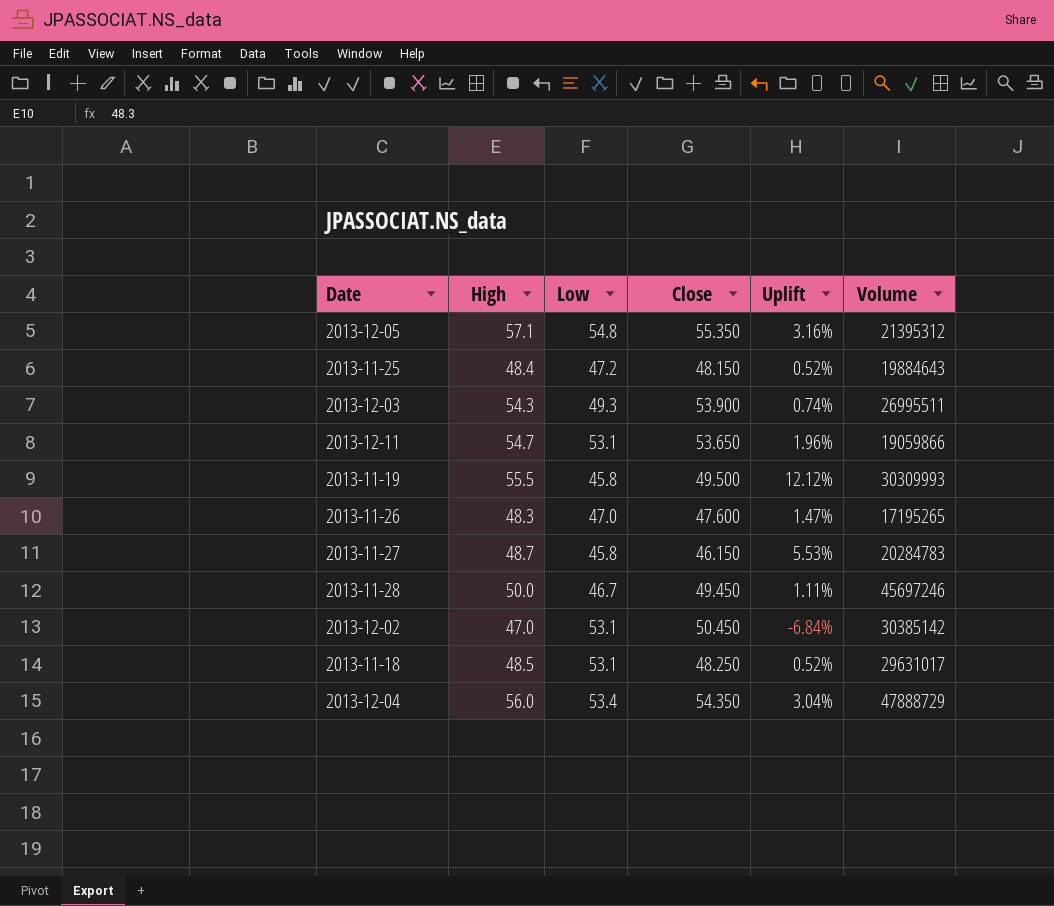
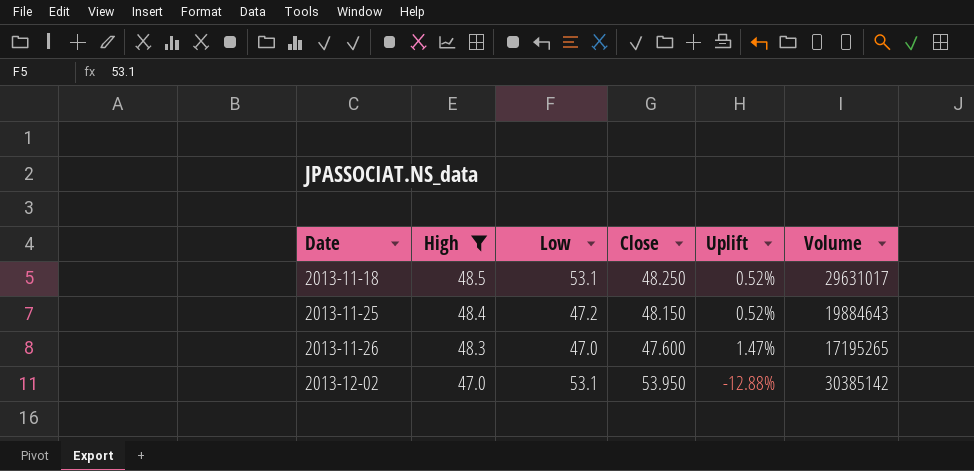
filter: none -> High <= 48.5
row order: none -> Date ascending
2013-12-02 | Close: 50.450 -> 53.950
2013-12-02 | Uplift: -6.84% -> -12.88%

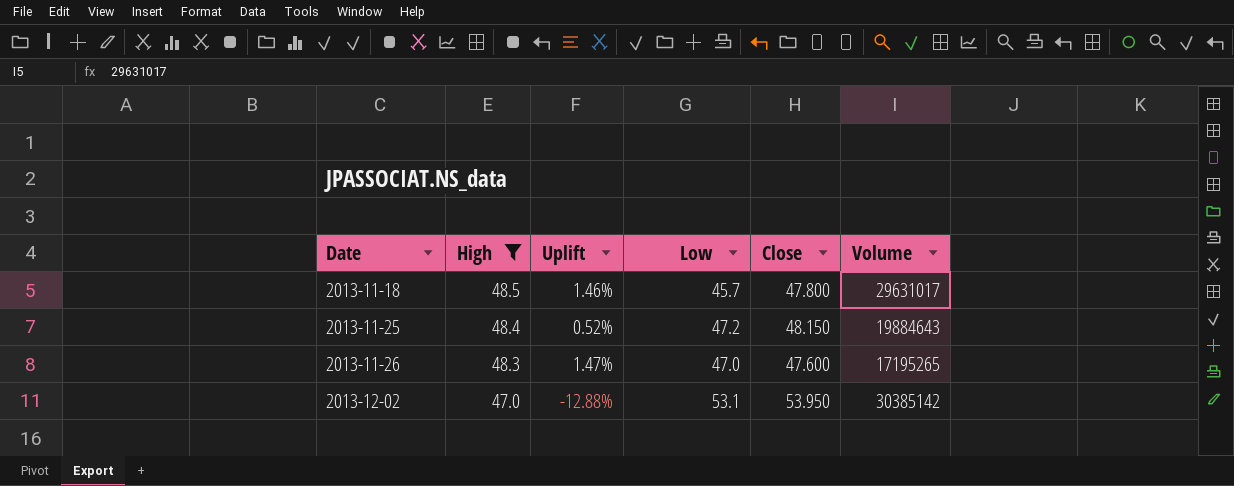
column Uplift | position: 5 -> 3
2013-11-18 | Uplift: 0.52% -> 1.46%
2013-11-18 | Low: 53.1 -> 45.7
2013-11-18 | Close: 48.250 -> 47.800

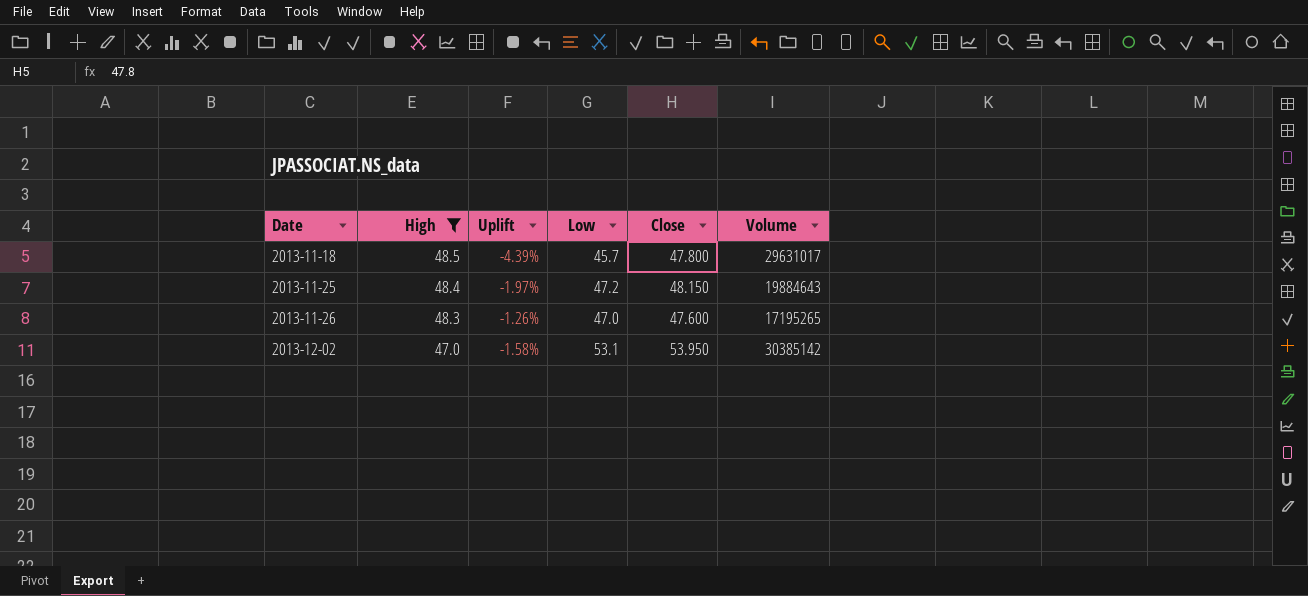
column Uplift | formula: ([High] - [Close]) / [Close] -> ([Low] - [Close]) / [Close]

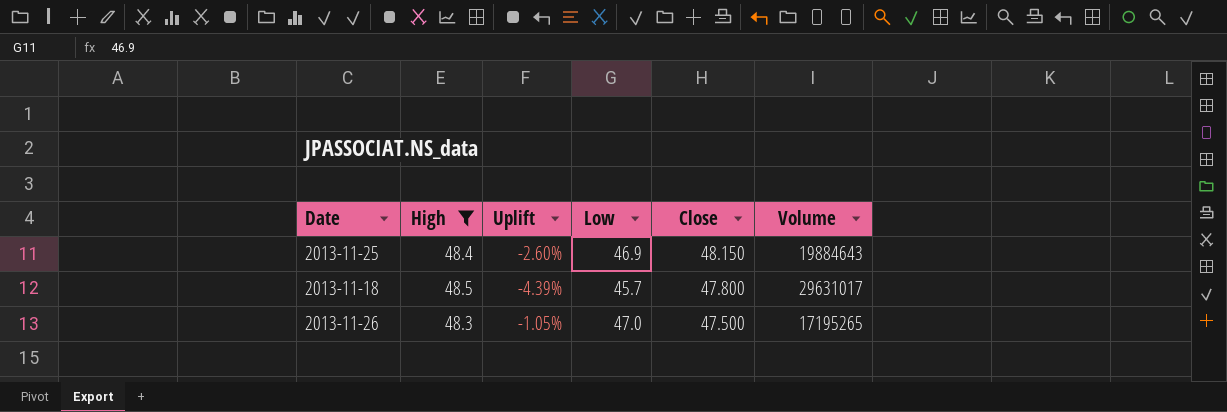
row order: Date ascending -> Close descending
row 2013-12-02: 47.0 | -1.58% | 53.1 | 53.950 | 30385142 -> none
2013-11-25 | Uplift: -1.97% -> -2.60%
2013-11-25 | Low: 47.2 -> 46.9
2013-11-26 | Uplift: -1.26% -> -1.05%
2013-11-26 | Close: 47.600 -> 47.500

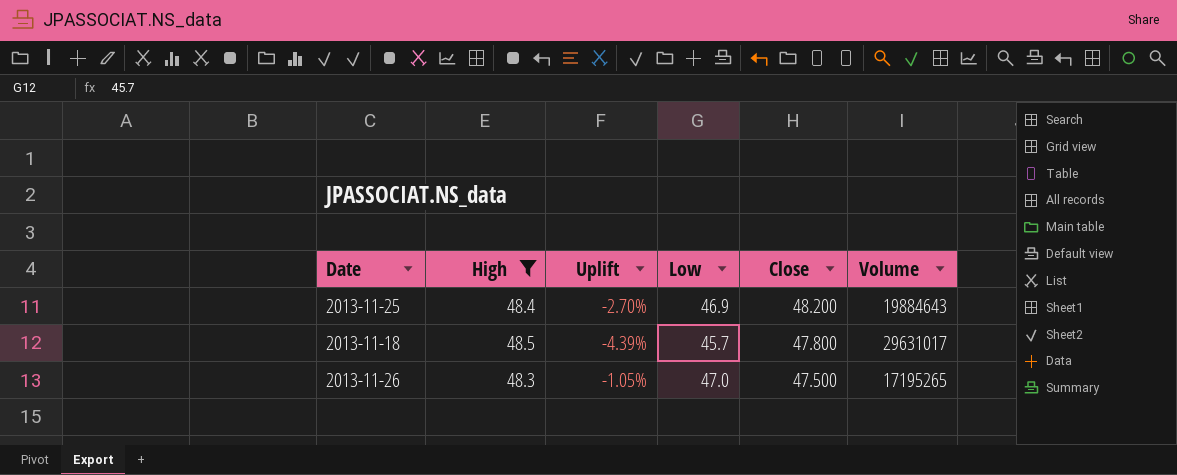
2013-11-25 | Uplift: -2.60% -> -2.70%
2013-11-25 | Close: 48.150 -> 48.200

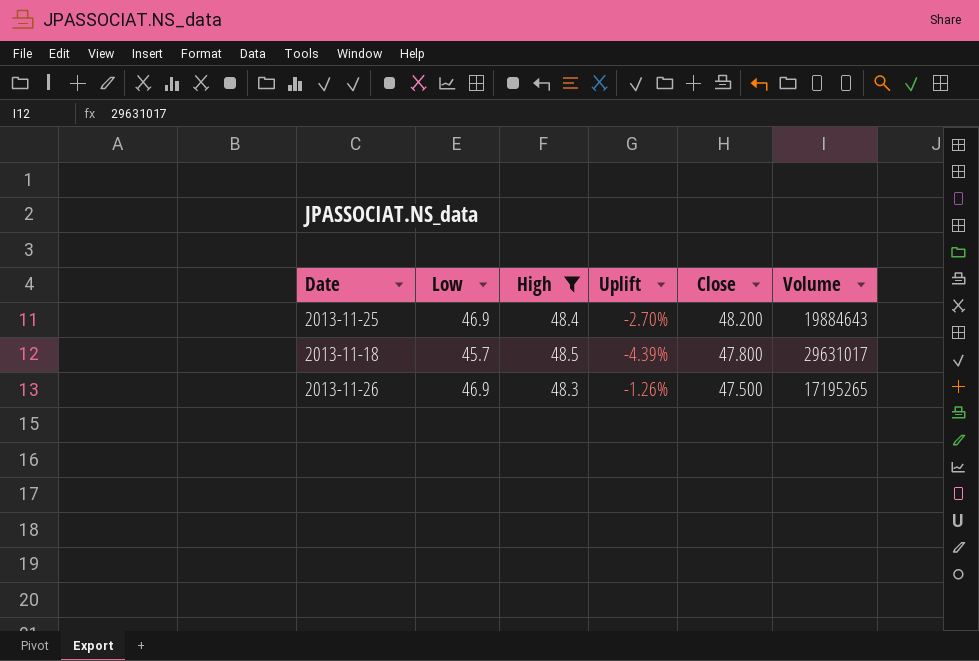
column Low | position: 4 -> 2
2013-11-26 | Low: 47.0 -> 46.9
2013-11-26 | Uplift: -1.05% -> -1.26%

